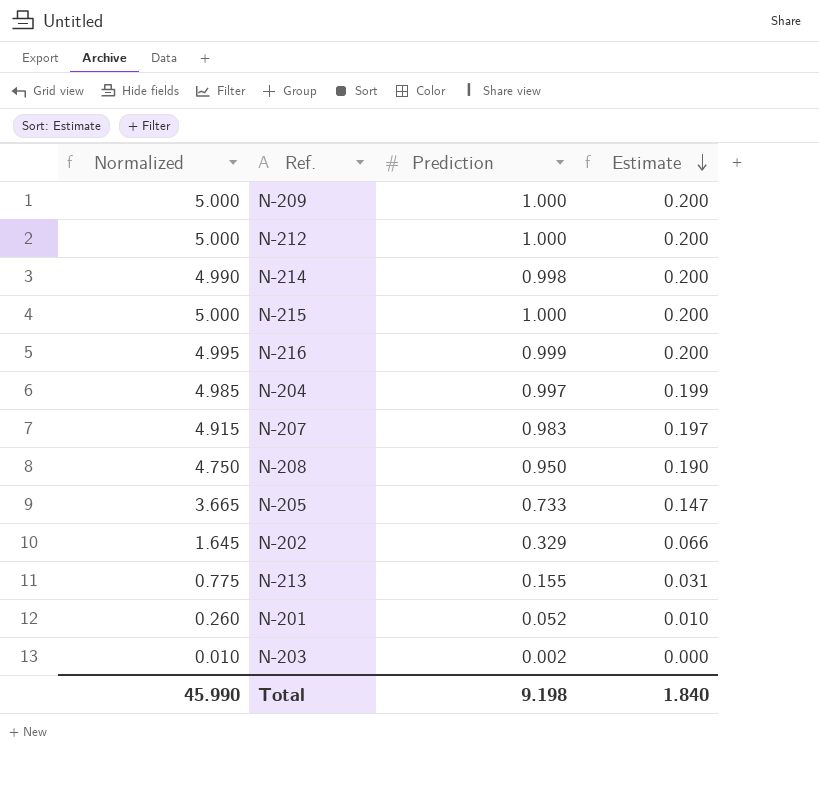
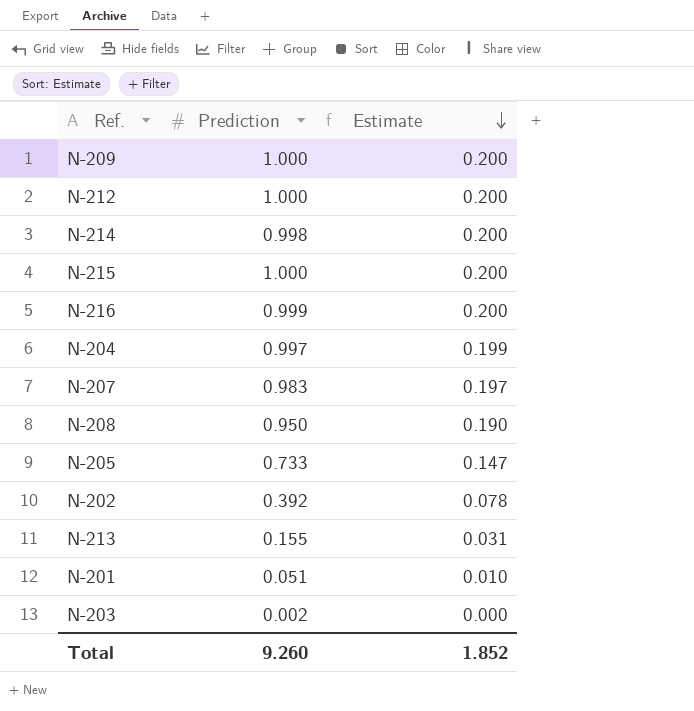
column Normalized | formula: [Prediction] * 5 -> none
N-202 | Prediction: 0.329 -> 0.392
N-202 | Estimate: 0.066 -> 0.078
N-201 | Prediction: 0.052 -> 0.051
Total | Prediction: 9.198 -> 9.260
Total | Estimate: 1.840 -> 1.852

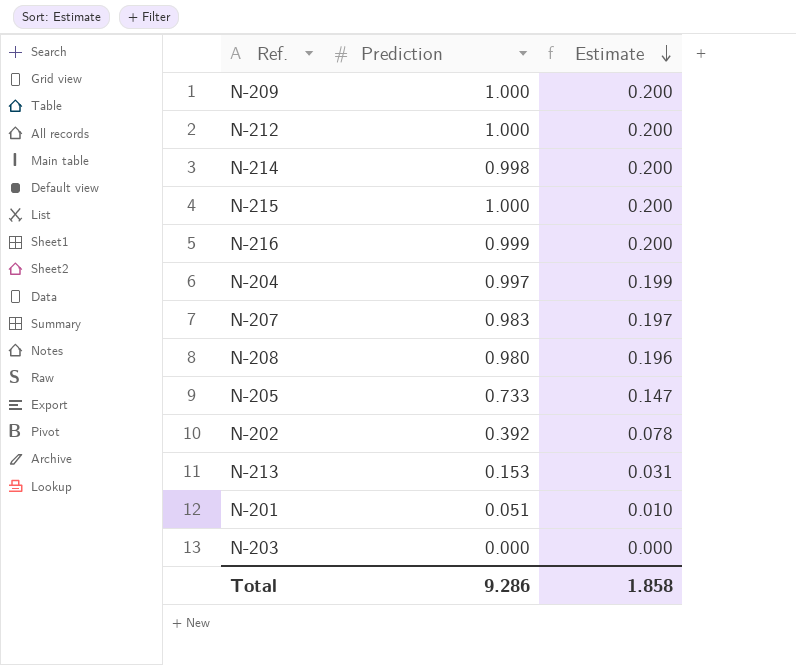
N-208 | Prediction: 0.950 -> 0.980
N-208 | Estimate: 0.190 -> 0.196
N-213 | Prediction: 0.155 -> 0.153
N-203 | Prediction: 0.002 -> 0.000
Total | Prediction: 9.260 -> 9.286
Total | Estimate: 1.852 -> 1.858

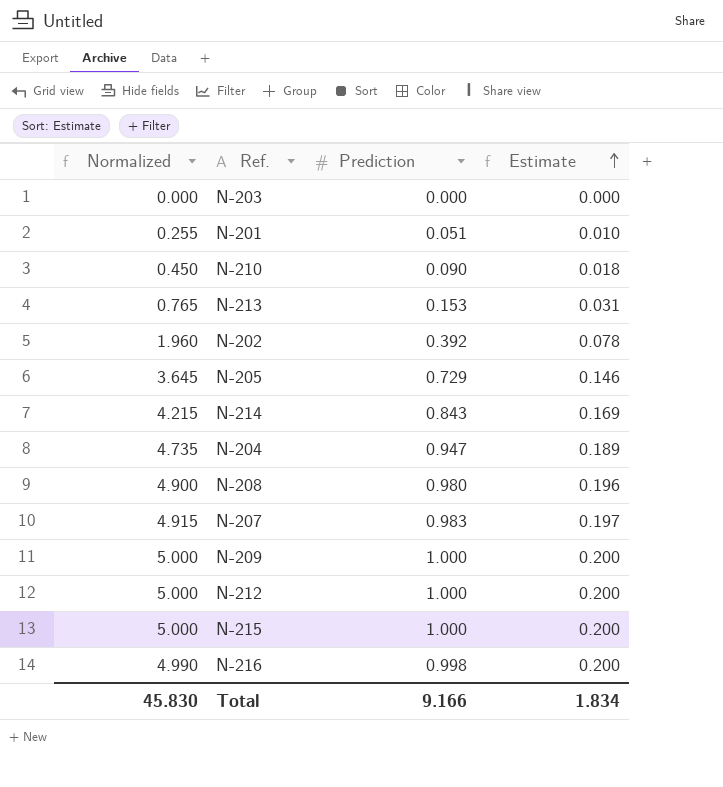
row order: Estimate descending -> Estimate ascending
column Normalized | formula: none -> [Prediction] * 5
row N-210: none -> 0.450 | 0.090 | 0.018
N-205 | Prediction: 0.733 -> 0.729
N-205 | Estimate: 0.147 -> 0.146
N-214 | Prediction: 0.998 -> 0.843
N-214 | Estimate: 0.200 -> 0.169
N-204 | Prediction: 0.997 -> 0.947
N-204 | Estimate: 0.199 -> 0.189
N-216 | Prediction: 0.999 -> 0.998
Total | Prediction: 9.286 -> 9.166
Total | Estimate: 1.858 -> 1.834

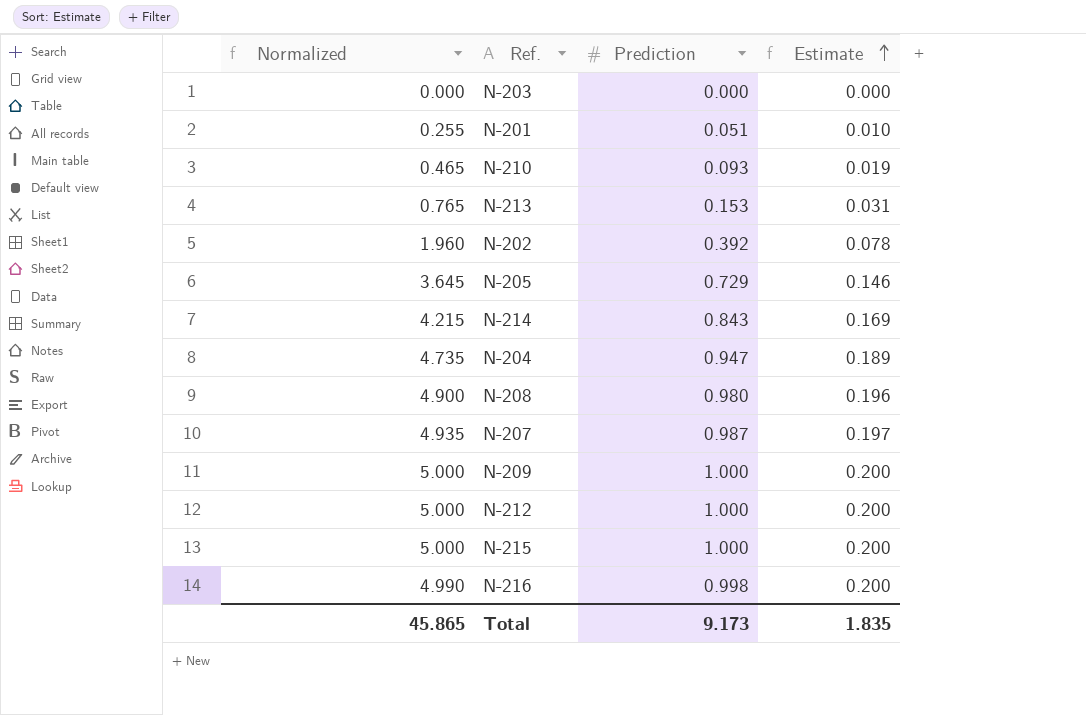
N-210 | Normalized: 0.450 -> 0.465
N-210 | Prediction: 0.090 -> 0.093
N-210 | Estimate: 0.018 -> 0.019
N-207 | Normalized: 4.915 -> 4.935
N-207 | Prediction: 0.983 -> 0.987
Total | Normalized: 45.830 -> 45.865
Total | Prediction: 9.166 -> 9.173
Total | Estimate: 1.834 -> 1.835

